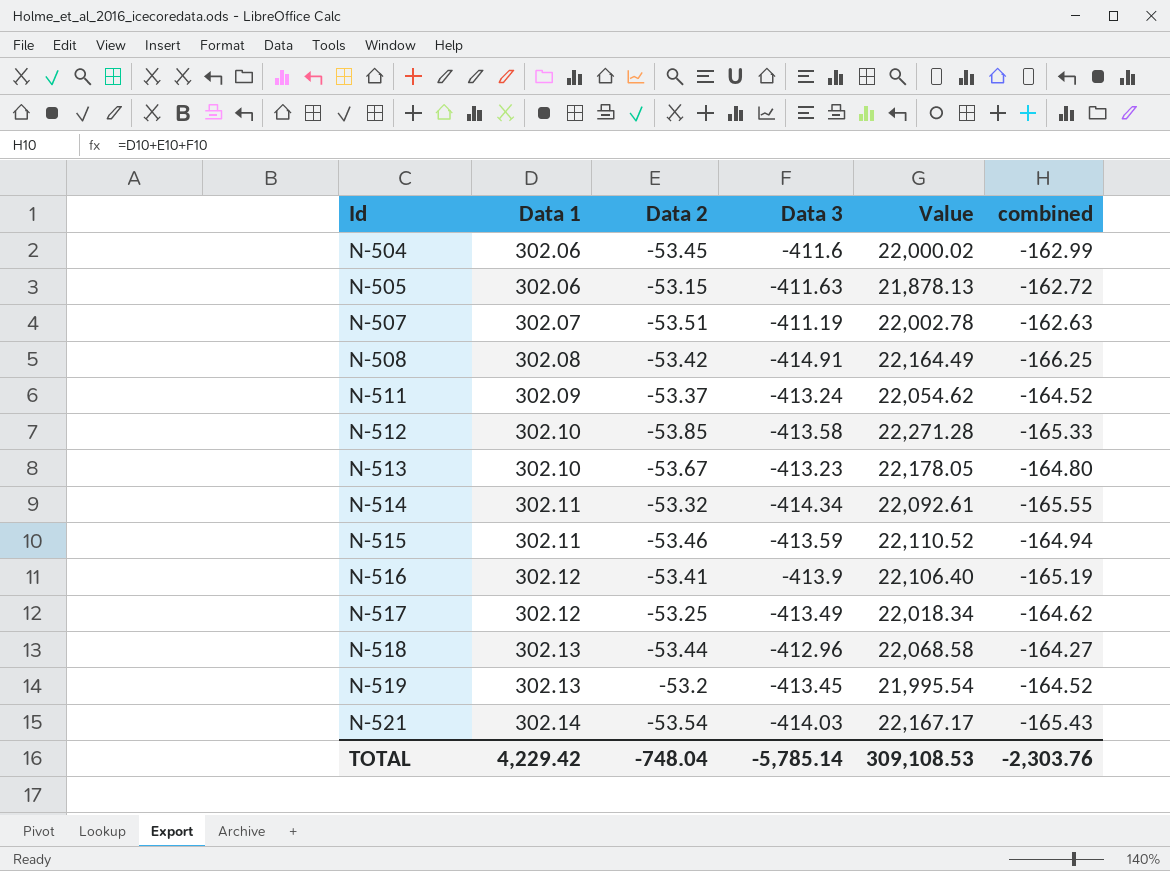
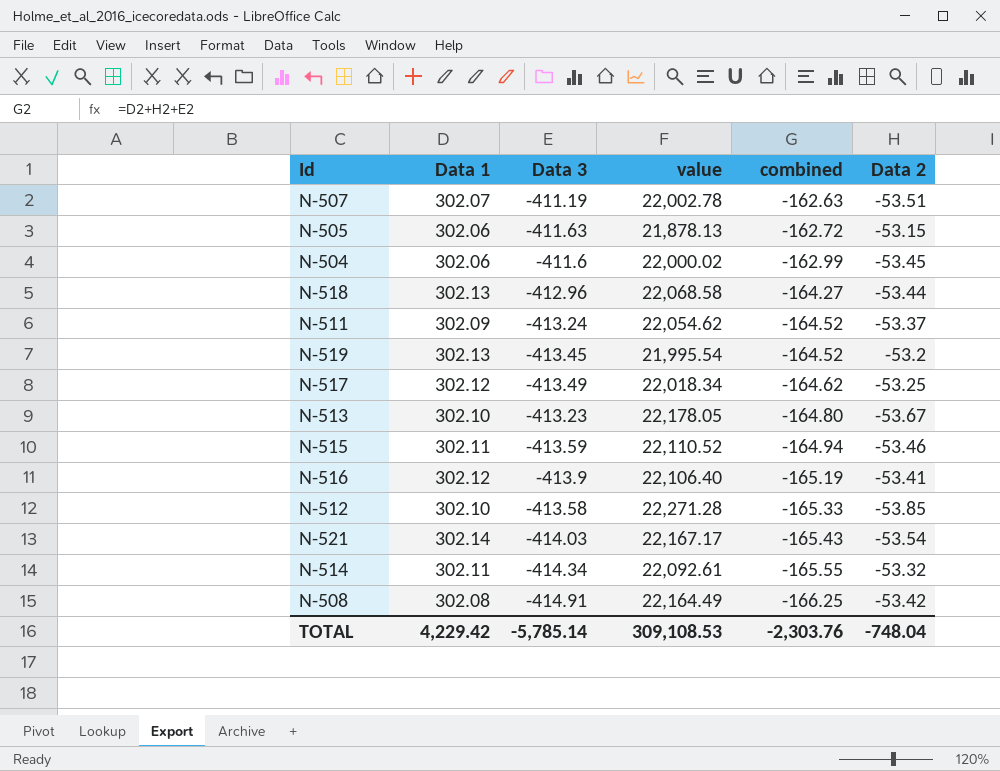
row order: Id ascending -> combined descending
column name: Value -> value
column Data 2 | position: 3 -> 6

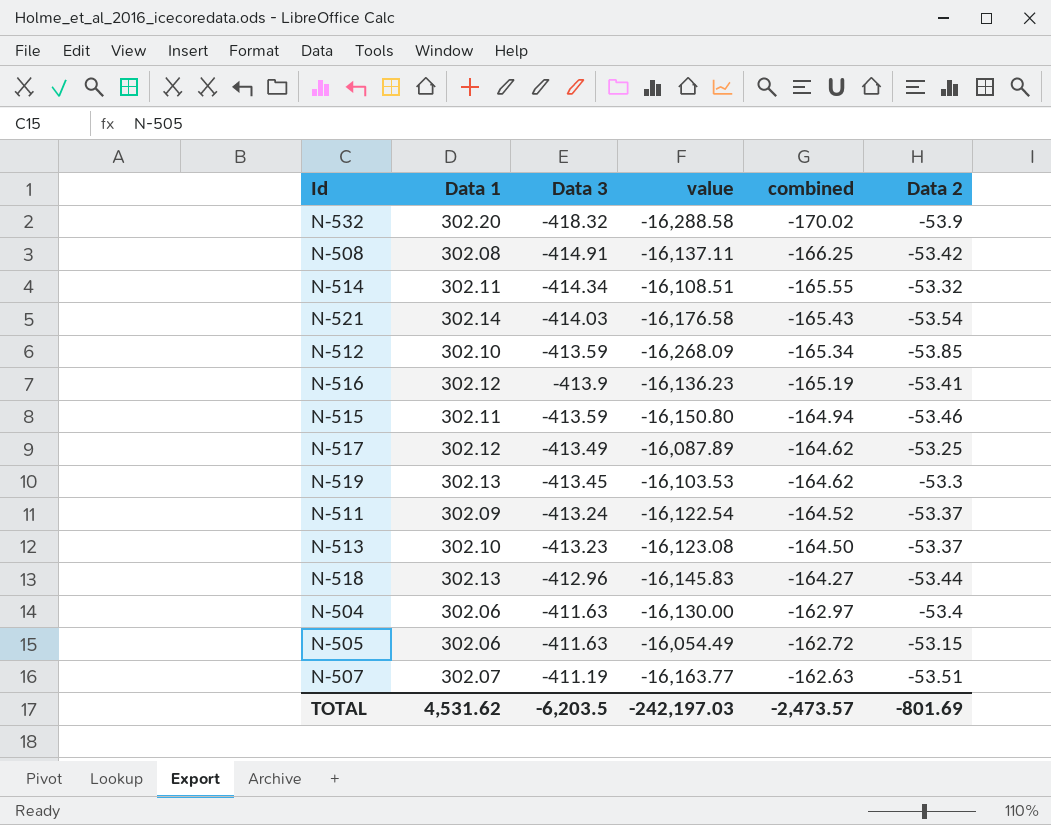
row order: combined descending -> combined ascending
column value | formula: [Data 3] * [Data 2] -> [Data 1] * [Data 2]
row N-532: none -> 302.20 | -418.32 | -16,288.58 | -170.02 | -53.9
N-512 | Data 3: -413.58 -> -413.59
N-512 | combined: -165.33 -> -165.34
N-519 | combined: -164.52 -> -164.62
N-519 | Data 2: -53.2 -> -53.3
N-513 | combined: -164.80 -> -164.50
N-513 | Data 2: -53.67 -> -53.37
N-504 | Data 3: -411.6 -> -411.63
N-504 | combined: -162.99 -> -162.97
N-504 | Data 2: -53.45 -> -53.4
TOTAL | Data 1: 4,229.42 -> 4,531.62
TOTAL | Data 3: -5,785.14 -> -6,203.5
TOTAL | value: 309,108.53 -> -242,197.03
TOTAL | combined: -2,303.76 -> -2,473.57
TOTAL | Data 2: -748.04 -> -801.69

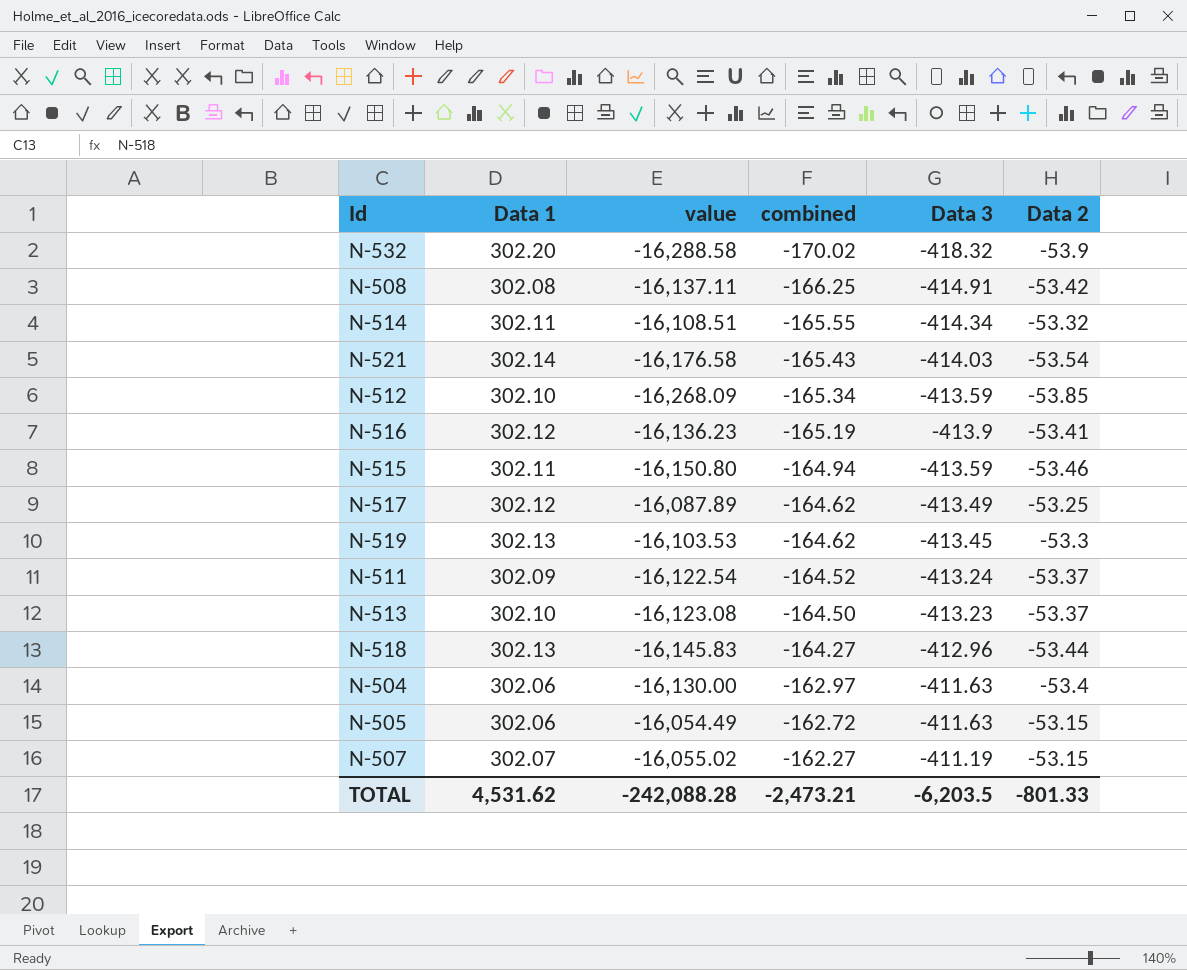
column Data 3 | position: 3 -> 5
N-507 | value: -16,163.77 -> -16,055.02
N-507 | combined: -162.63 -> -162.27
N-507 | Data 2: -53.51 -> -53.15
TOTAL | value: -242,197.03 -> -242,088.28
TOTAL | combined: -2,473.57 -> -2,473.21
TOTAL | Data 2: -801.69 -> -801.33

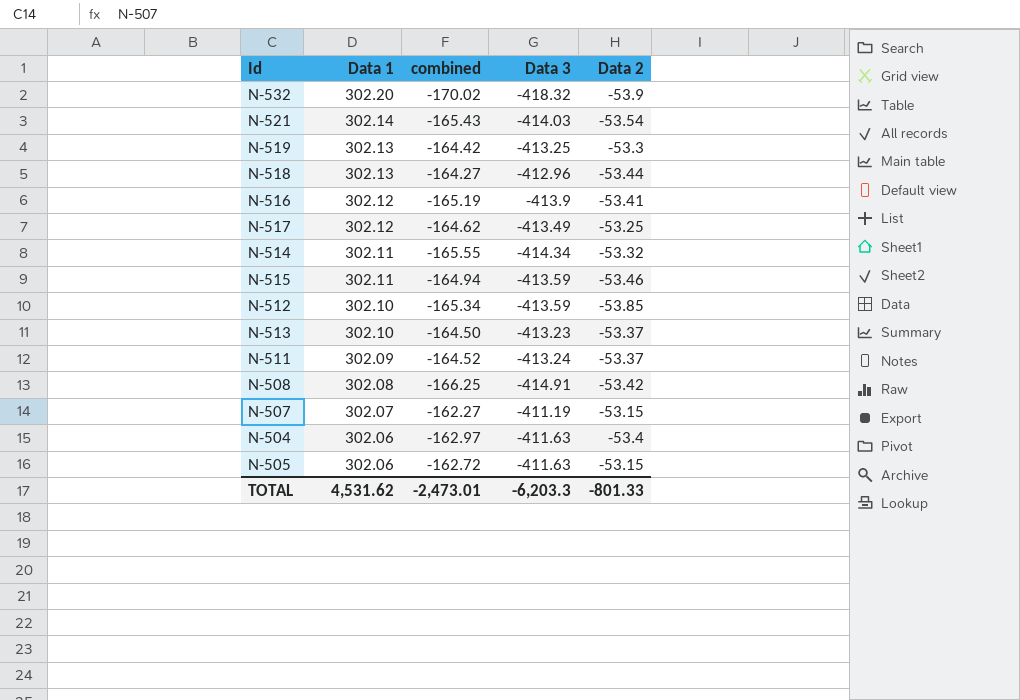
row order: combined ascending -> Data 1 descending
column value | formula: [Data 1] * [Data 2] -> none
N-519 | combined: -164.62 -> -164.42
N-519 | Data 3: -413.45 -> -413.25
TOTAL | combined: -2,473.21 -> -2,473.01
TOTAL | Data 3: -6,203.5 -> -6,203.3

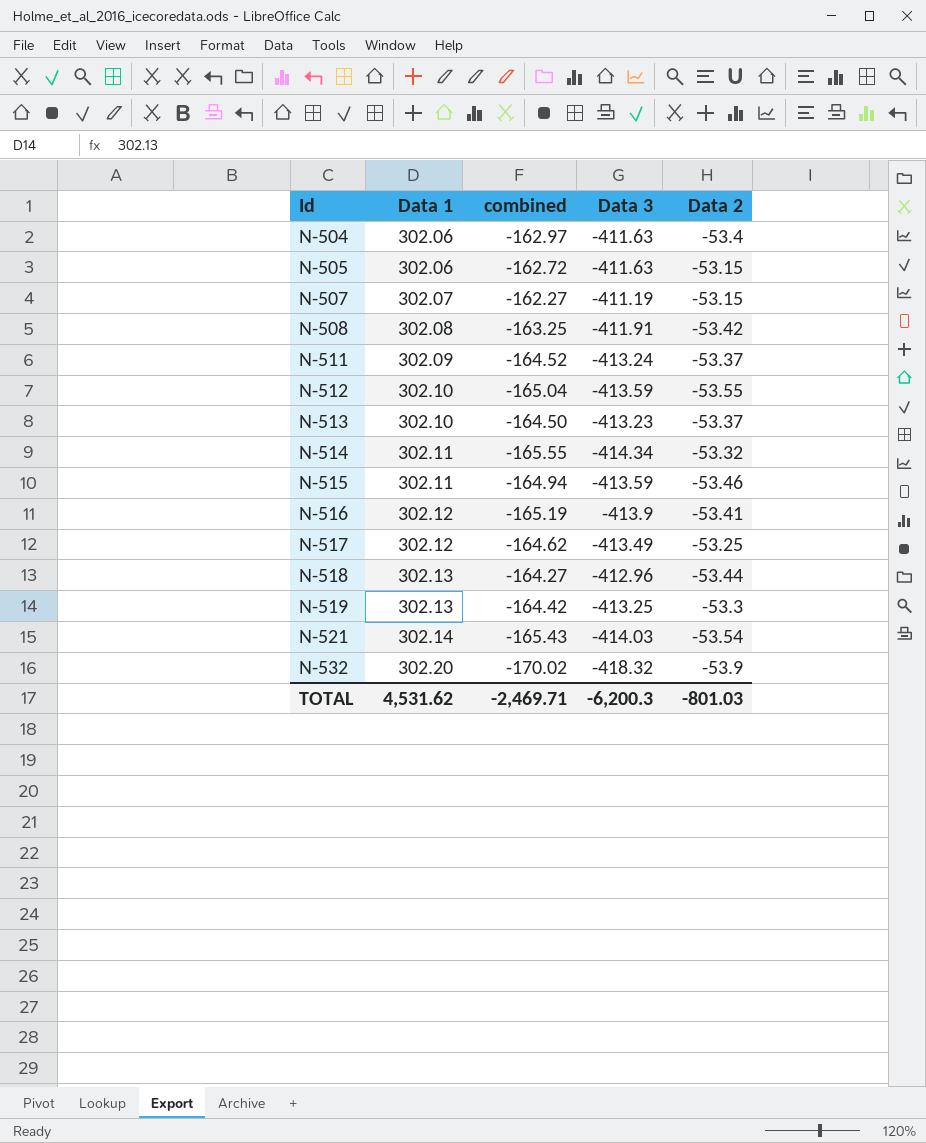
row order: Data 1 descending -> Id ascending
N-508 | combined: -166.25 -> -163.25
N-508 | Data 3: -414.91 -> -411.91
N-512 | combined: -165.34 -> -165.04
N-512 | Data 2: -53.85 -> -53.55
TOTAL | combined: -2,473.01 -> -2,469.71
TOTAL | Data 3: -6,203.3 -> -6,200.3
TOTAL | Data 2: -801.33 -> -801.03

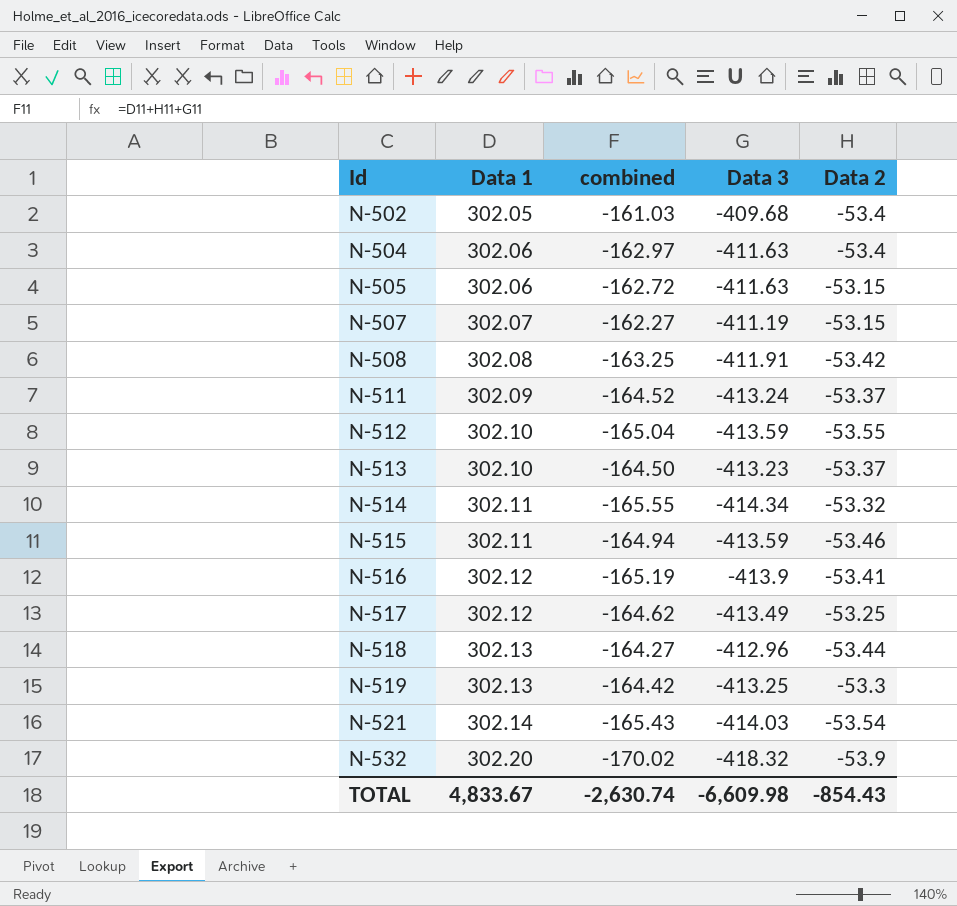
row N-502: none -> 302.05 | -161.03 | -409.68 | -53.4
TOTAL | Data 1: 4,531.62 -> 4,833.67
TOTAL | combined: -2,469.71 -> -2,630.74
TOTAL | Data 3: -6,200.3 -> -6,609.98
TOTAL | Data 2: -801.03 -> -854.43

